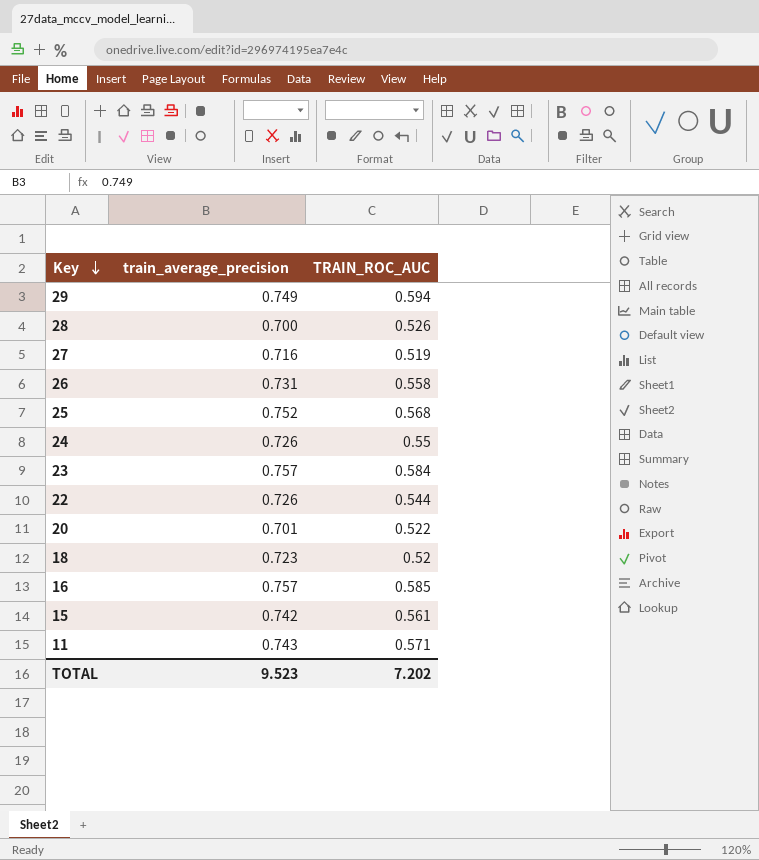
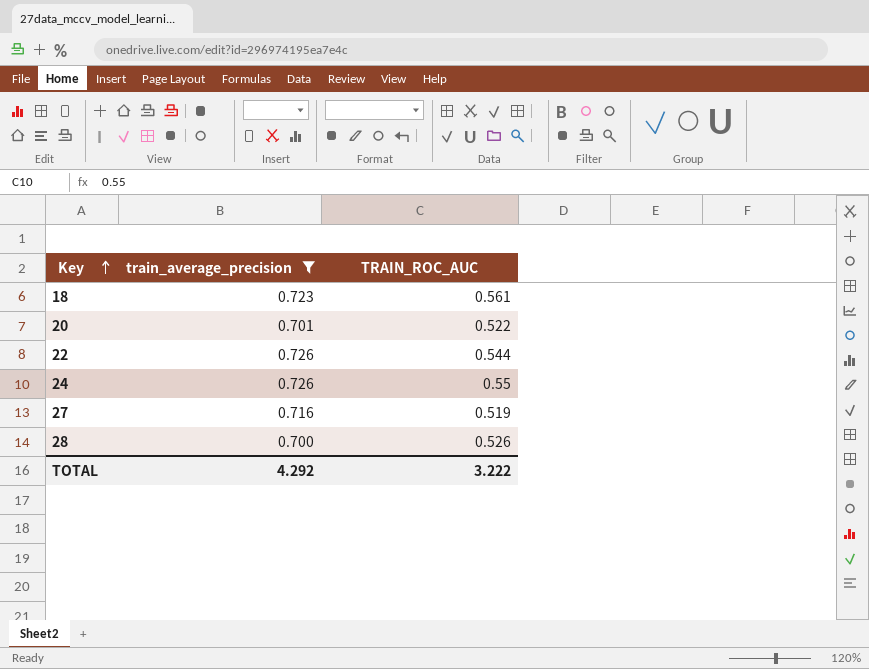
filter: none -> train_average_precision <= 0.726
row order: Key descending -> Key ascending
18 | TRAIN_ROC_AUC: 0.52 -> 0.561
TOTAL | train_average_precision: 9.523 -> 4.292
TOTAL | TRAIN_ROC_AUC: 7.202 -> 3.222

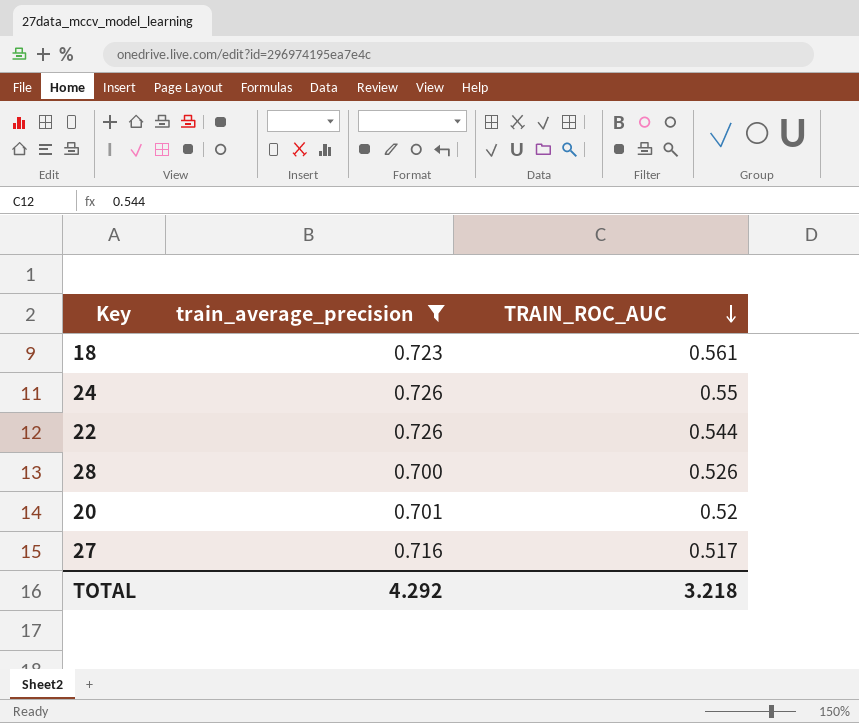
row order: Key ascending -> TRAIN_ROC_AUC descending
20 | TRAIN_ROC_AUC: 0.522 -> 0.52
27 | TRAIN_ROC_AUC: 0.519 -> 0.517
TOTAL | TRAIN_ROC_AUC: 3.222 -> 3.218

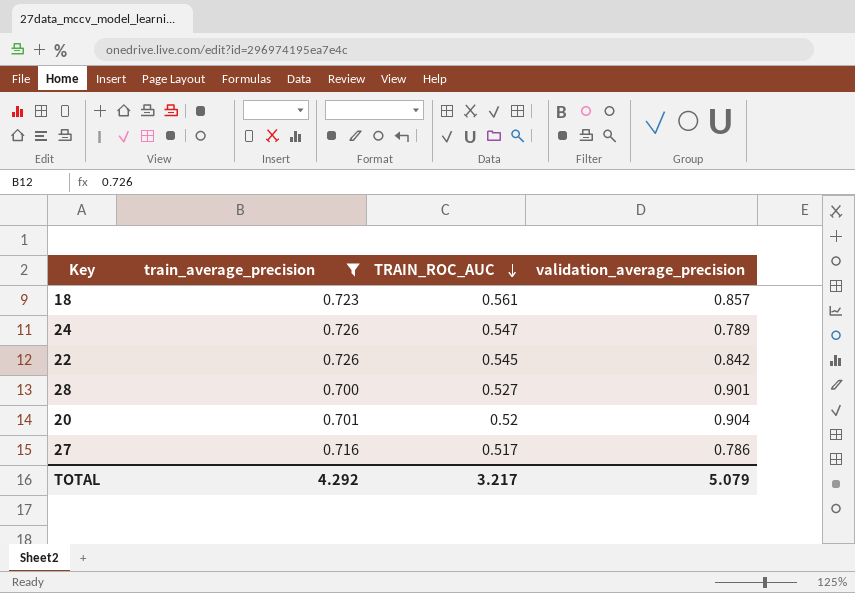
column validation_average_precision | position: none -> 4
24 | TRAIN_ROC_AUC: 0.55 -> 0.547
22 | TRAIN_ROC_AUC: 0.544 -> 0.545
28 | TRAIN_ROC_AUC: 0.526 -> 0.527
TOTAL | TRAIN_ROC_AUC: 3.218 -> 3.217

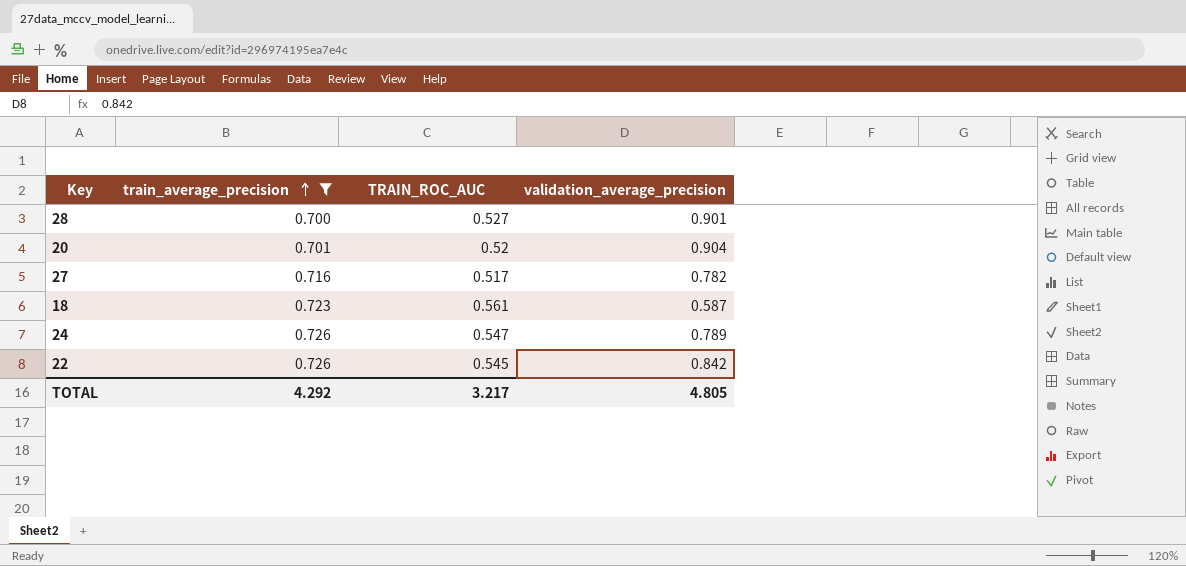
row order: TRAIN_ROC_AUC descending -> train_average_precision ascending
27 | validation_average_precision: 0.786 -> 0.782
18 | validation_average_precision: 0.857 -> 0.587
TOTAL | validation_average_precision: 5.079 -> 4.805

